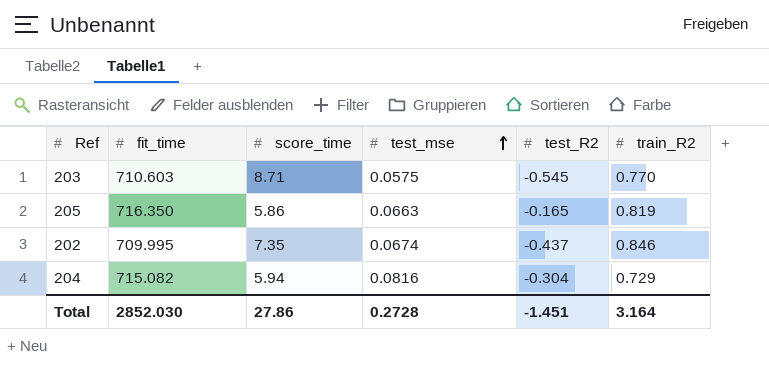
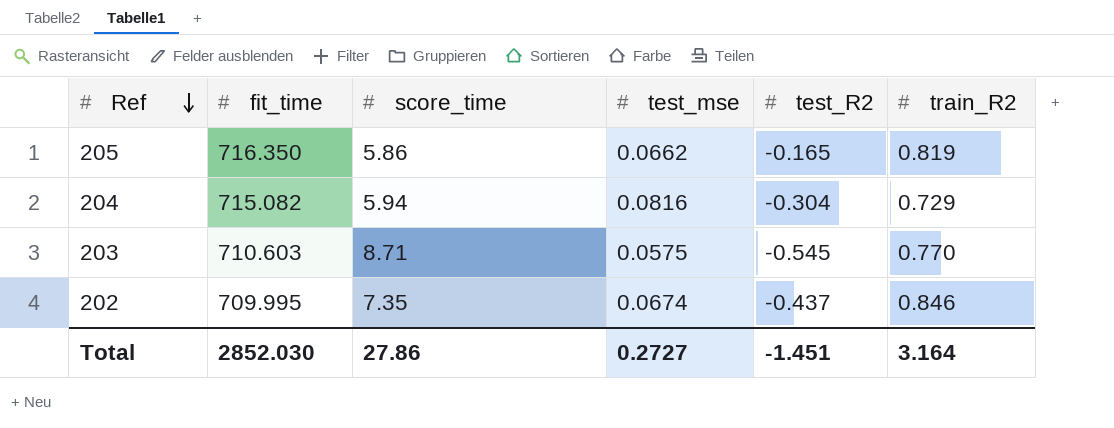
row order: test_mse ascending -> Ref descending
205 | test_mse: 0.0663 -> 0.0662
Total | test_mse: 0.2728 -> 0.2727

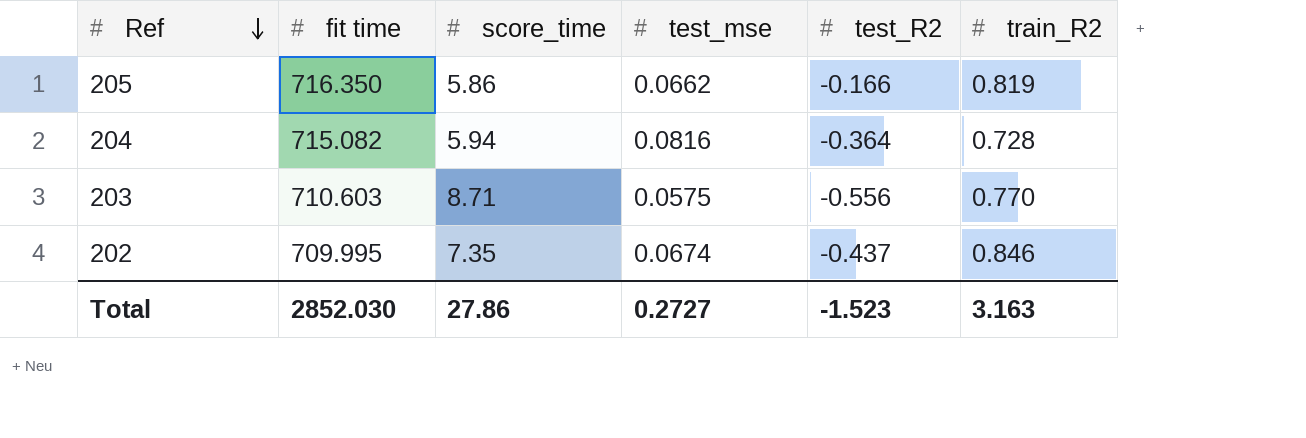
column name: fit_time -> fit time
205 | test_R2: -0.165 -> -0.166
204 | test_R2: -0.304 -> -0.364
204 | train_R2: 0.729 -> 0.728
203 | test_R2: -0.545 -> -0.556
Total | test_R2: -1.451 -> -1.523
Total | train_R2: 3.164 -> 3.163

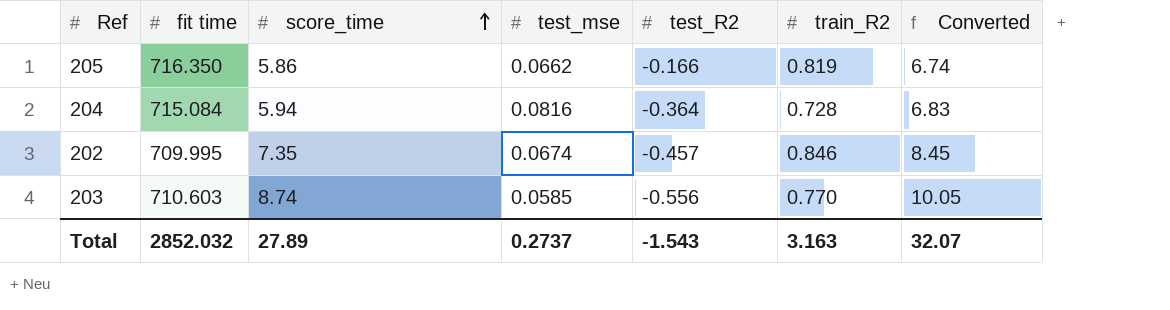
row order: Ref descending -> score_time ascending
column Converted | formula: none -> [score_time] * 1.15
204 | fit time: 715.082 -> 715.084
202 | test_R2: -0.437 -> -0.457
203 | score_time: 8.71 -> 8.74
203 | test_mse: 0.0575 -> 0.0585
Total | fit time: 2852.030 -> 2852.032
Total | score_time: 27.86 -> 27.89
Total | test_mse: 0.2727 -> 0.2737
Total | test_R2: -1.523 -> -1.543

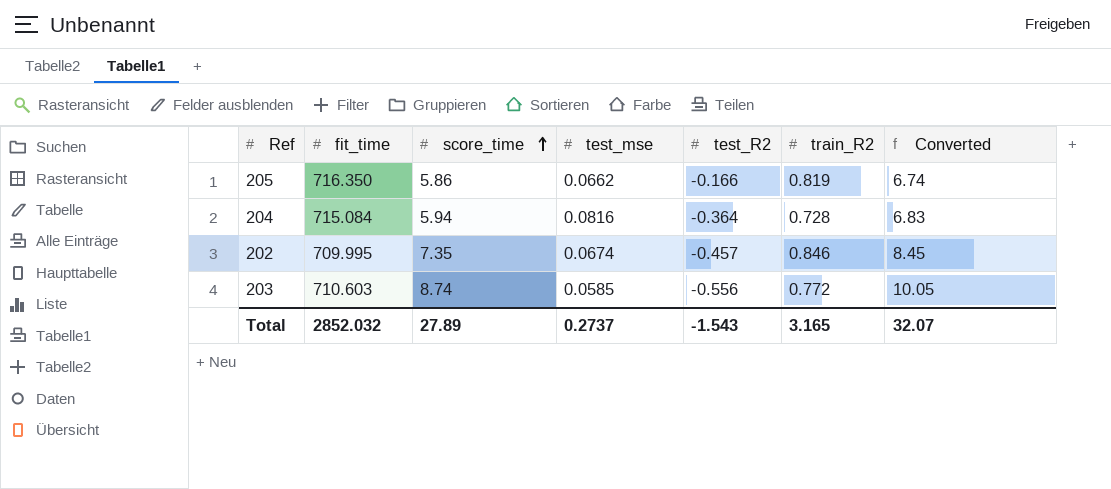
column name: fit time -> fit_time
203 | train_R2: 0.770 -> 0.772
Total | train_R2: 3.163 -> 3.165

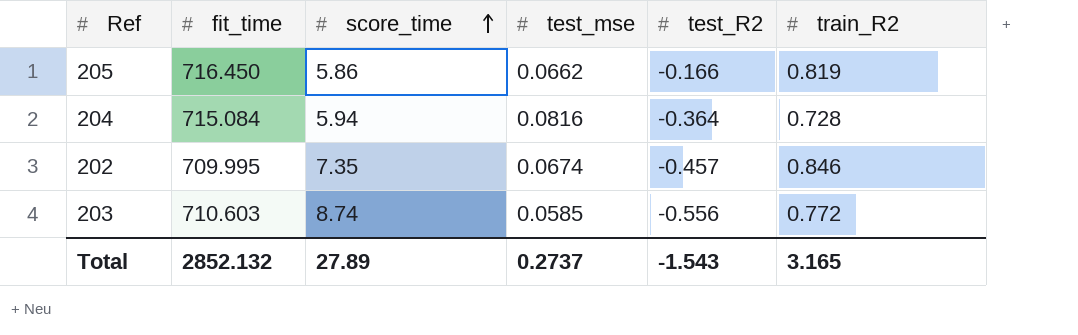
column Converted | formula: [score_time] * 1.15 -> none
205 | fit_time: 716.350 -> 716.450
Total | fit_time: 2852.032 -> 2852.132

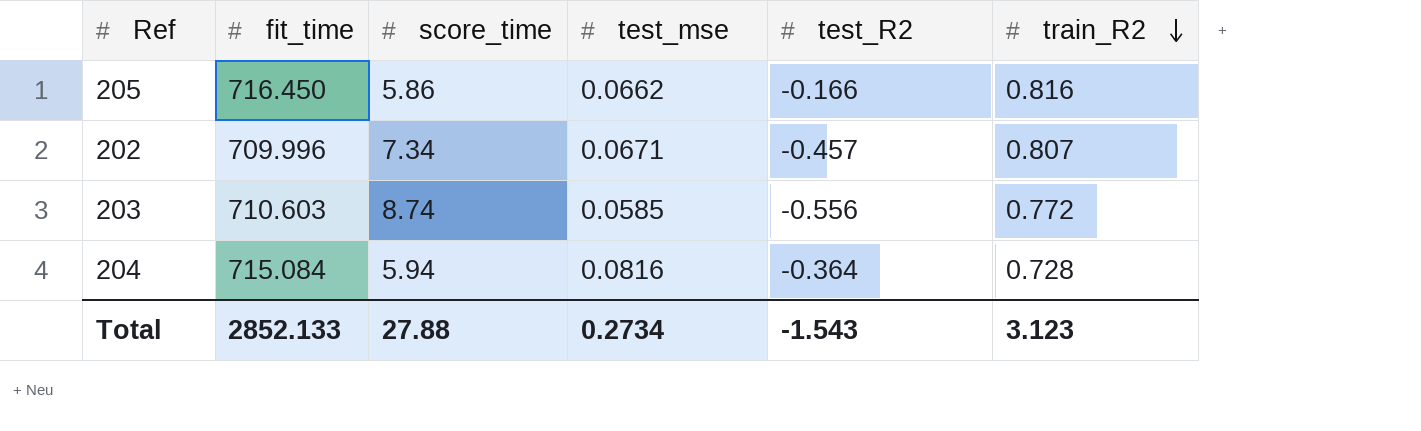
row order: score_time ascending -> train_R2 descending
205 | train_R2: 0.819 -> 0.816
202 | fit_time: 709.995 -> 709.996
202 | score_time: 7.35 -> 7.34
202 | test_mse: 0.0674 -> 0.0671
202 | train_R2: 0.846 -> 0.807
Total | fit_time: 2852.132 -> 2852.133
Total | score_time: 27.89 -> 27.88
Total | test_mse: 0.2737 -> 0.2734
Total | train_R2: 3.165 -> 3.123

